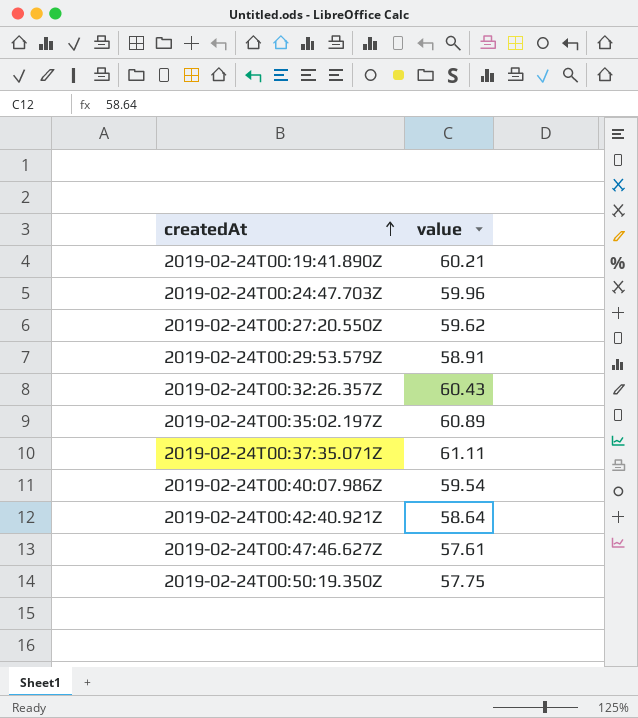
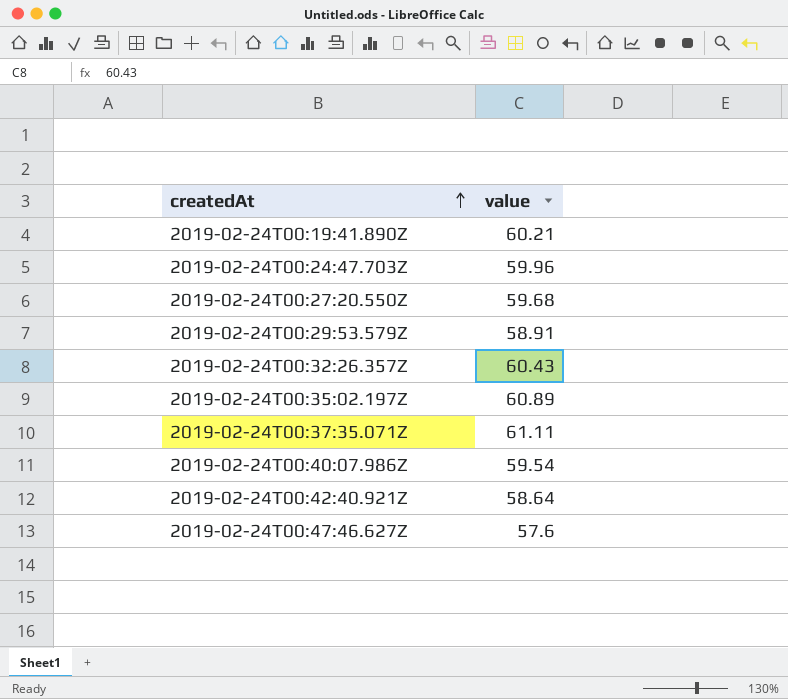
row 2019-02-24T00:50:19.350Z: 57.75 -> none
2019-02-24T00:27:20.550Z | value: 59.62 -> 59.68
2019-02-24T00:47:46.627Z | value: 57.61 -> 57.6

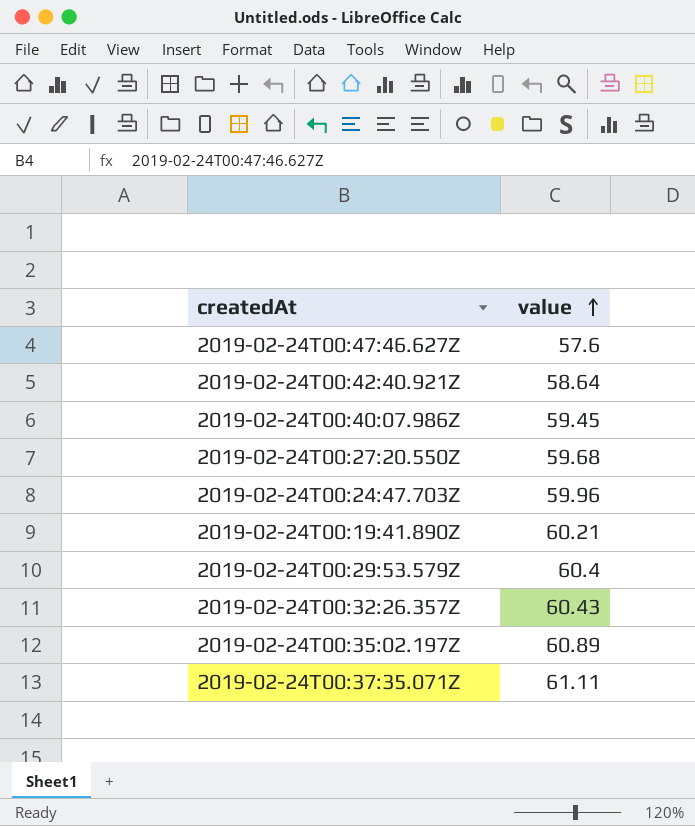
row order: createdAt ascending -> value ascending
2019-02-24T00:40:07.986Z | value: 59.54 -> 59.45
2019-02-24T00:29:53.579Z | value: 58.91 -> 60.4

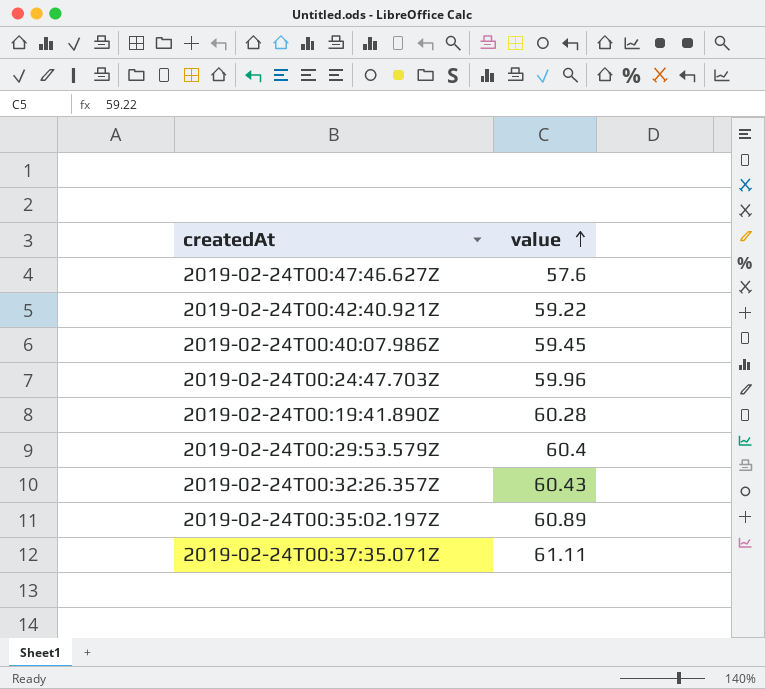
row 2019-02-24T00:27:20.550Z: 59.68 -> none
2019-02-24T00:42:40.921Z | value: 58.64 -> 59.22
2019-02-24T00:19:41.890Z | value: 60.21 -> 60.28

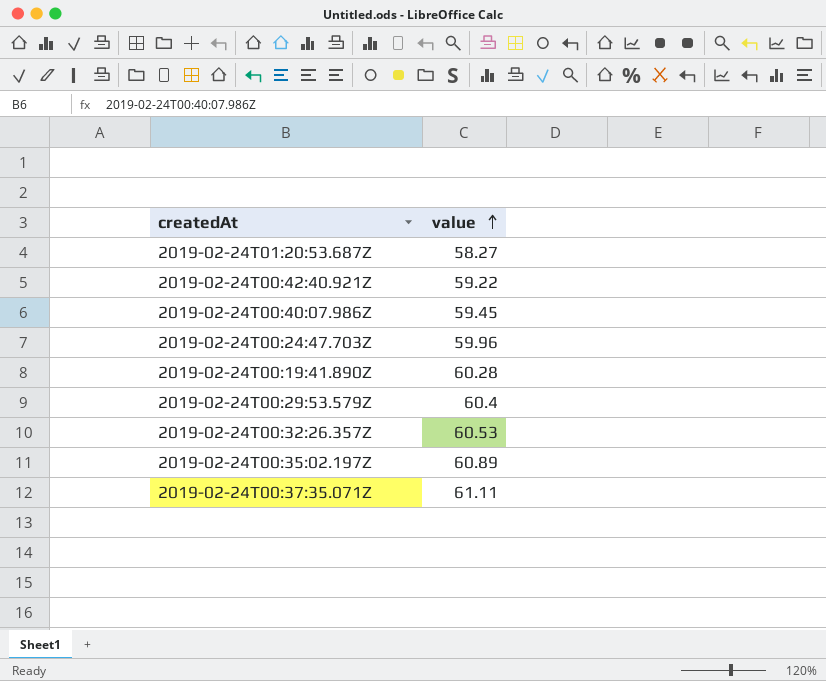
row 2019-02-24T00:47:46.627Z: 57.6 -> none
row 2019-02-24T01:20:53.687Z: none -> 58.27
2019-02-24T00:32:26.357Z | value: 60.43 -> 60.53

